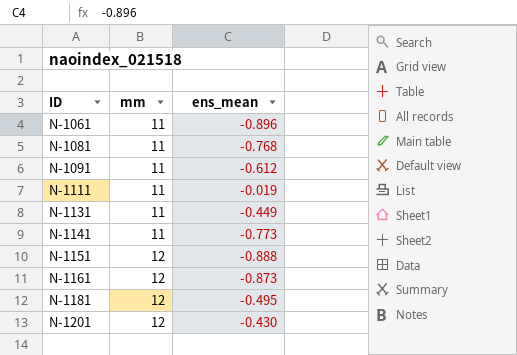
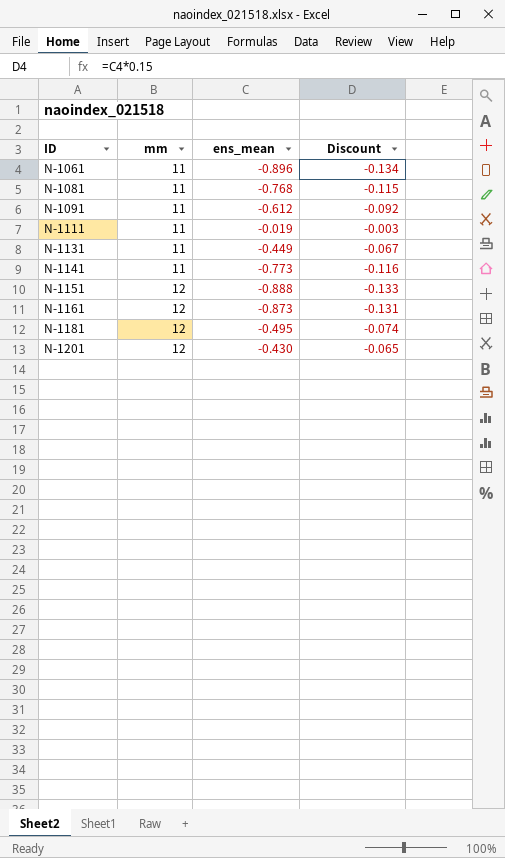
column Discount | formula: none -> [ens_mean] * 0.15

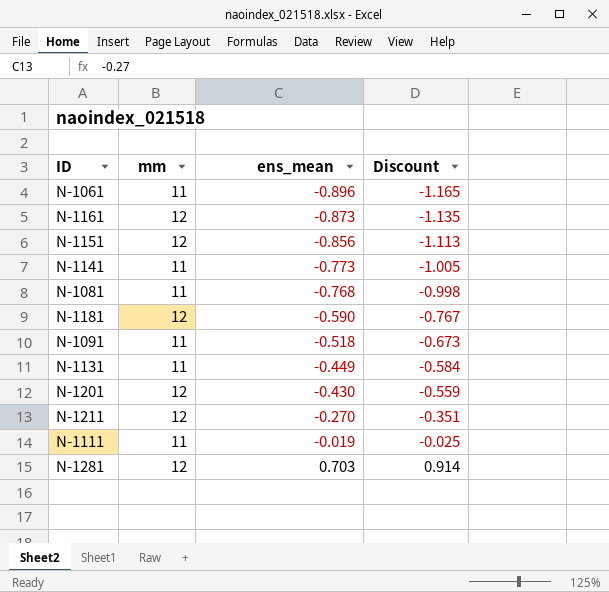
row order: ID ascending -> ens_mean ascending
column Discount | formula: [ens_mean] * 0.15 -> [ens_mean] * 1.3
N-1151 | ens_mean: -0.888 -> -0.856
N-1181 | ens_mean: -0.495 -> -0.590
N-1091 | ens_mean: -0.612 -> -0.518
row N-1211: none -> 12 | -0.270 | -0.351
row N-1281: none -> 12 | 0.703 | 0.914

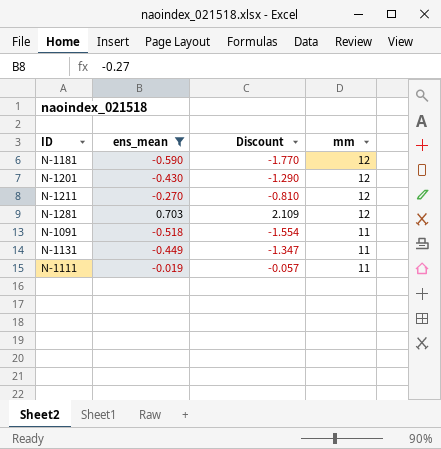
filter: none -> ens_mean >= -0.590
row order: ens_mean ascending -> mm descending
column Discount | formula: [ens_mean] * 1.3 -> [ens_mean] * 3
column mm | position: 2 -> 4

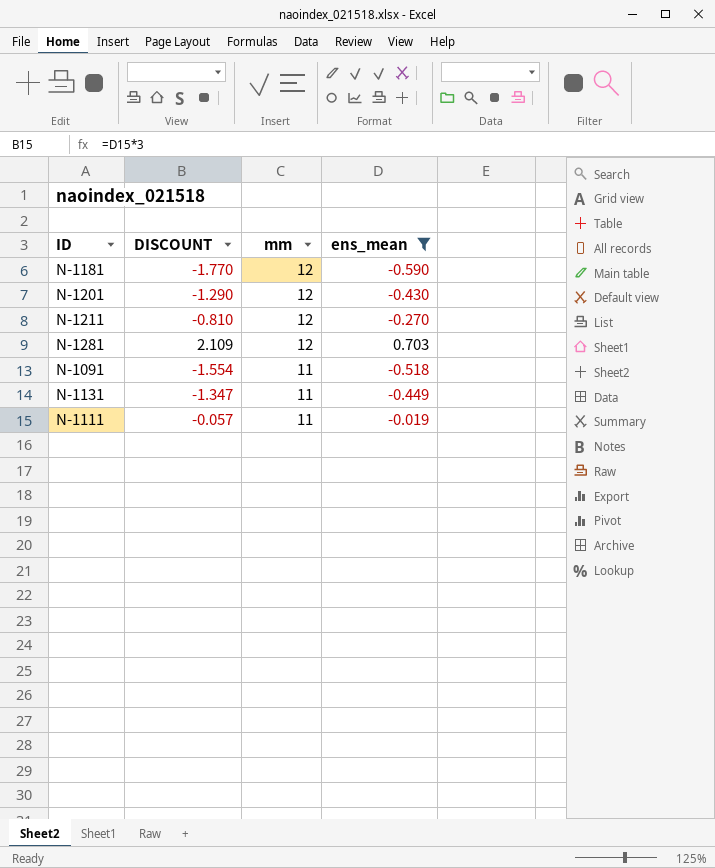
column name: Discount -> DISCOUNT
column ens_mean | position: 2 -> 4

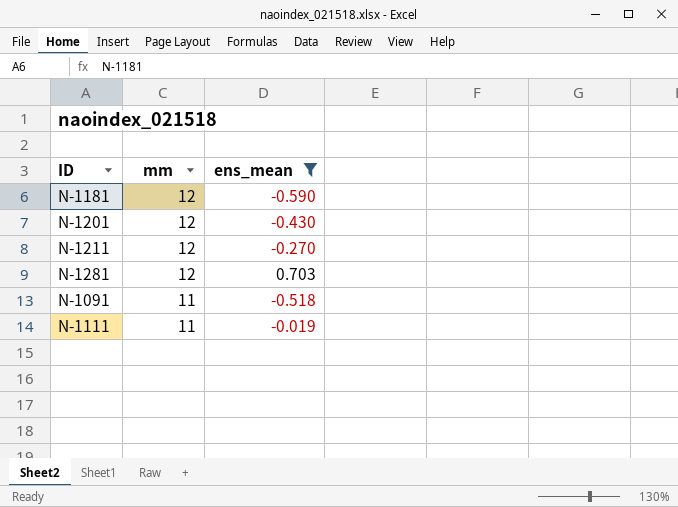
column DISCOUNT | formula: [ens_mean] * 3 -> none
row N-1131: -1.347 | 11 | -0.449 -> none

